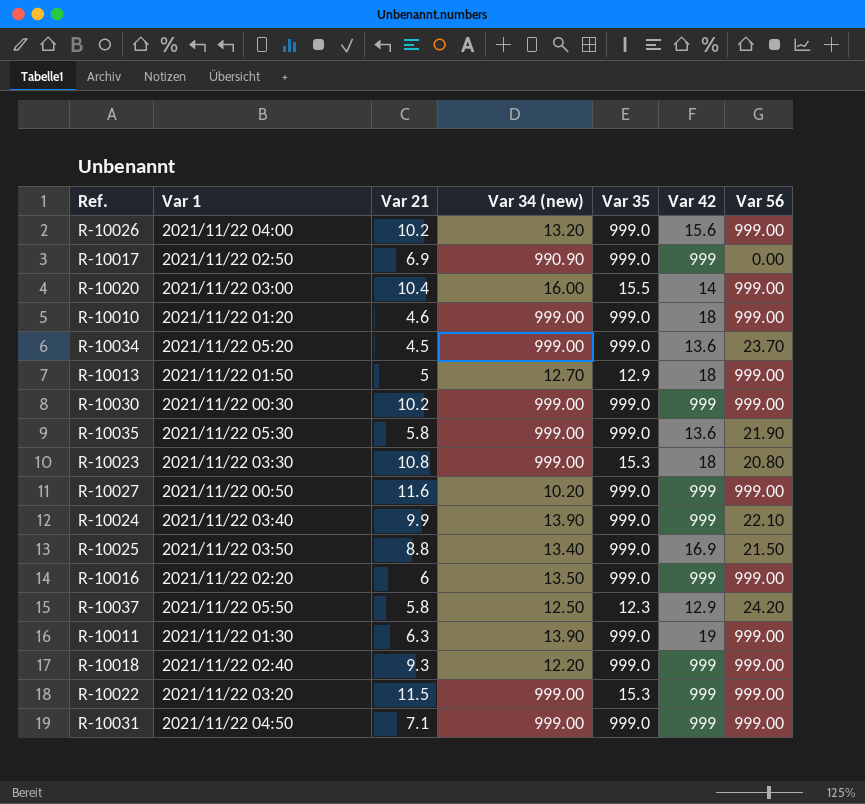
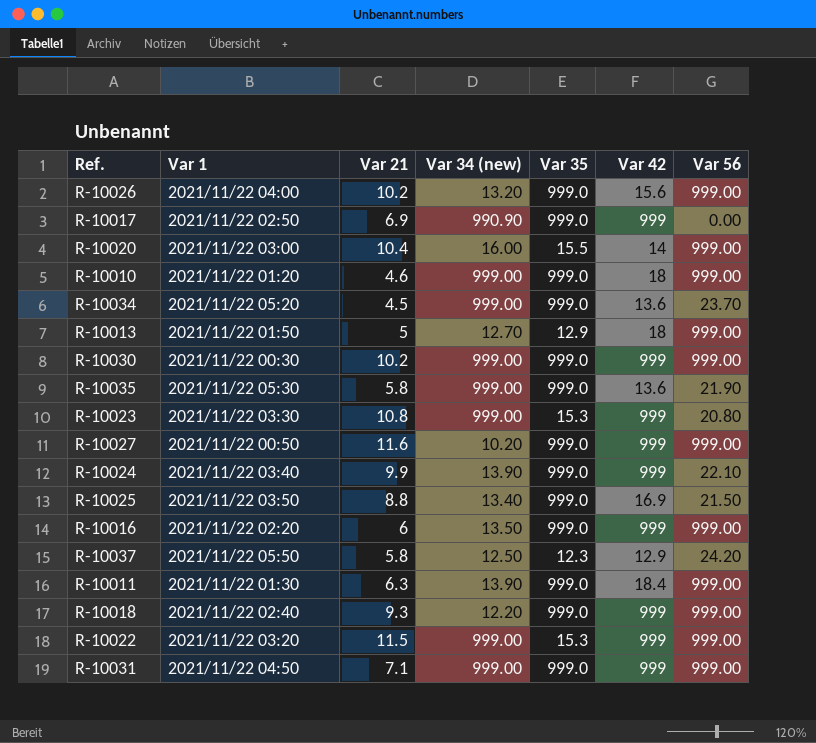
R-10023 | Var 42: 18 -> 999
R-10011 | Var 42: 19 -> 18.4

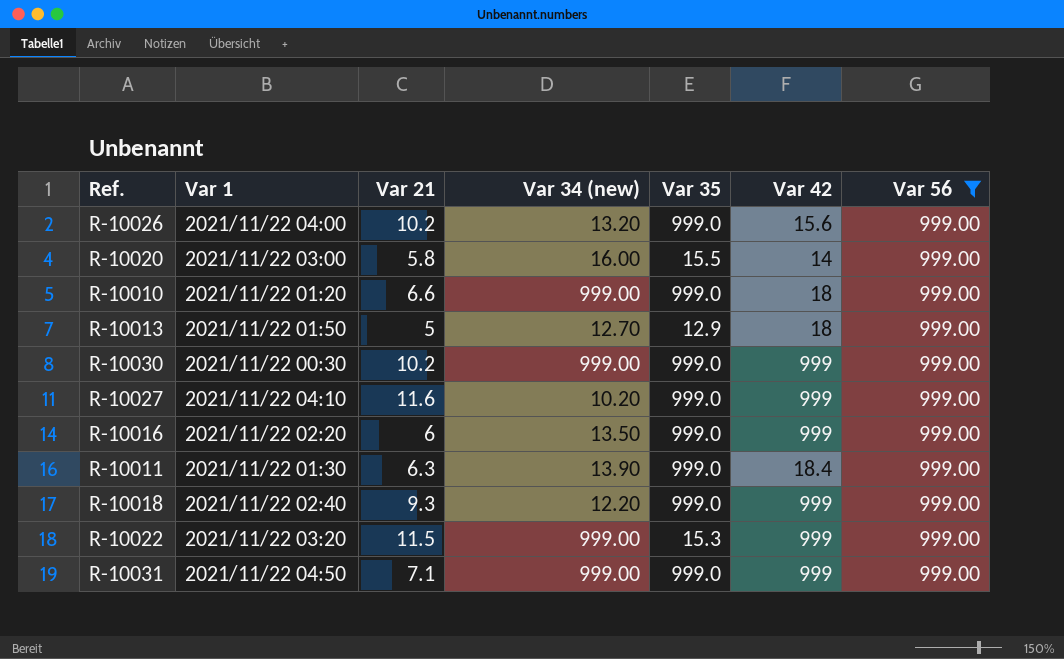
filter: none -> Var 56 = 999.00
R-10020 | Var 21: 10.4 -> 5.8
R-10010 | Var 21: 4.6 -> 6.6
R-10027 | Var 1: 2021/11/22 00:50 -> 2021/11/22 04:10

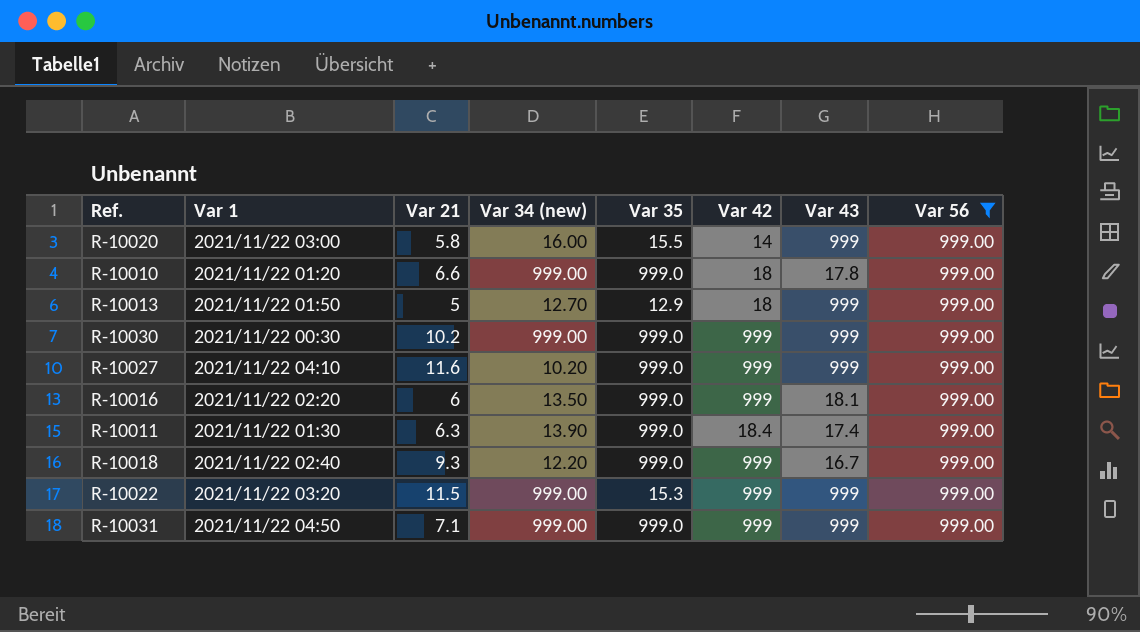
column Var 43 | position: none -> 7
row R-10026: 2021/11/22 04:00 | 10.2 | 13.20 | 999.0 | 15.6 | 999.00 -> none

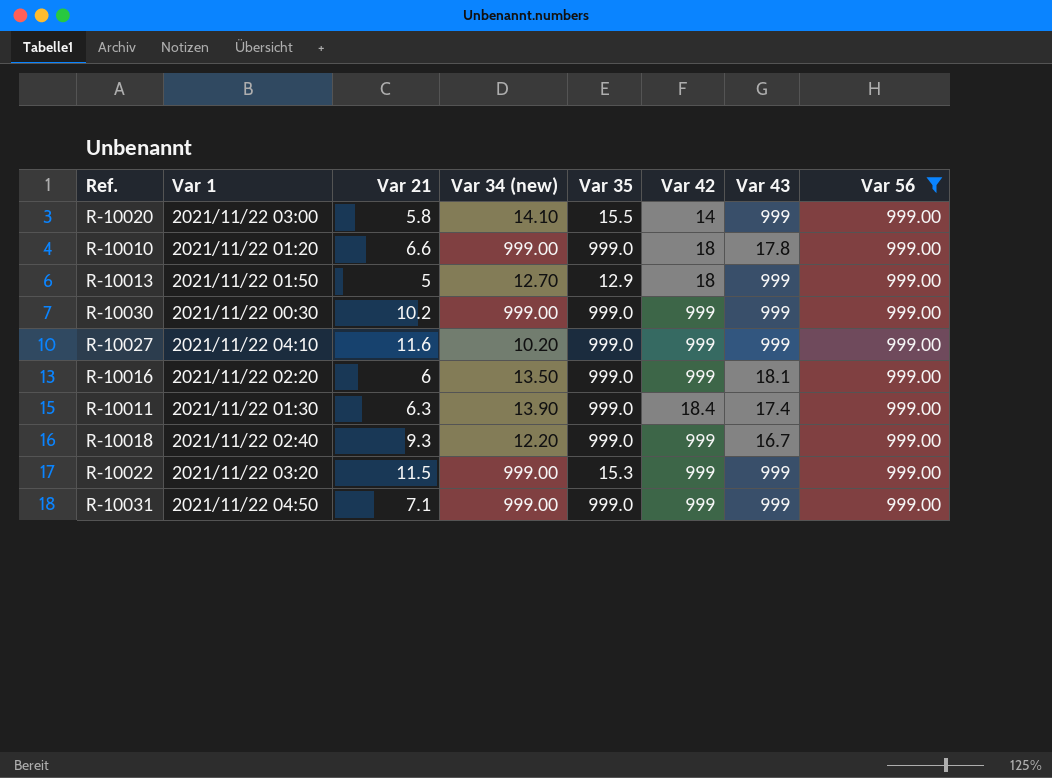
R-10020 | Var 34 (new): 16.00 -> 14.10

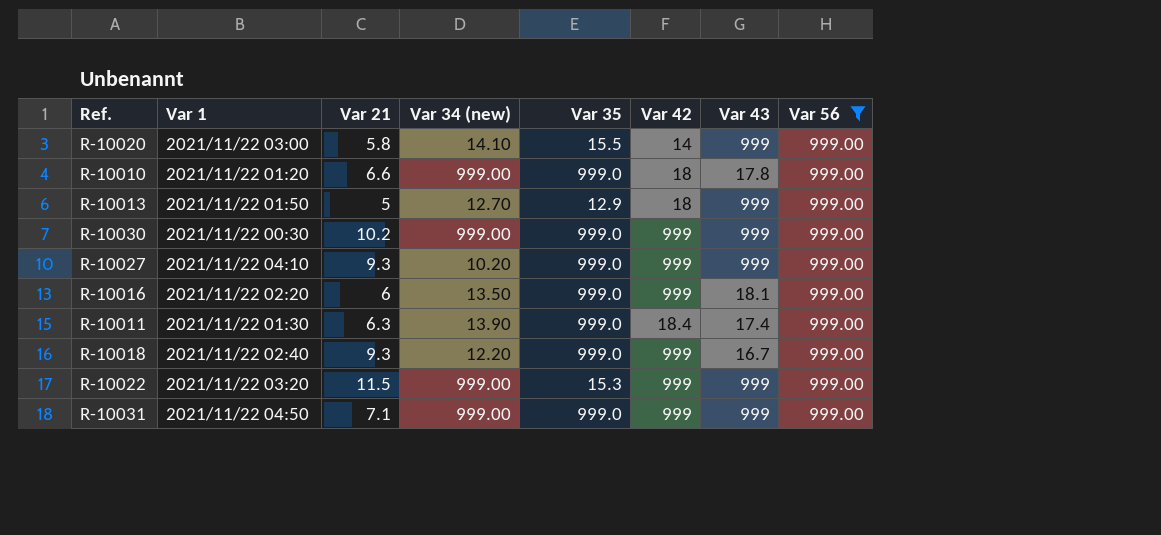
R-10027 | Var 21: 11.6 -> 9.3

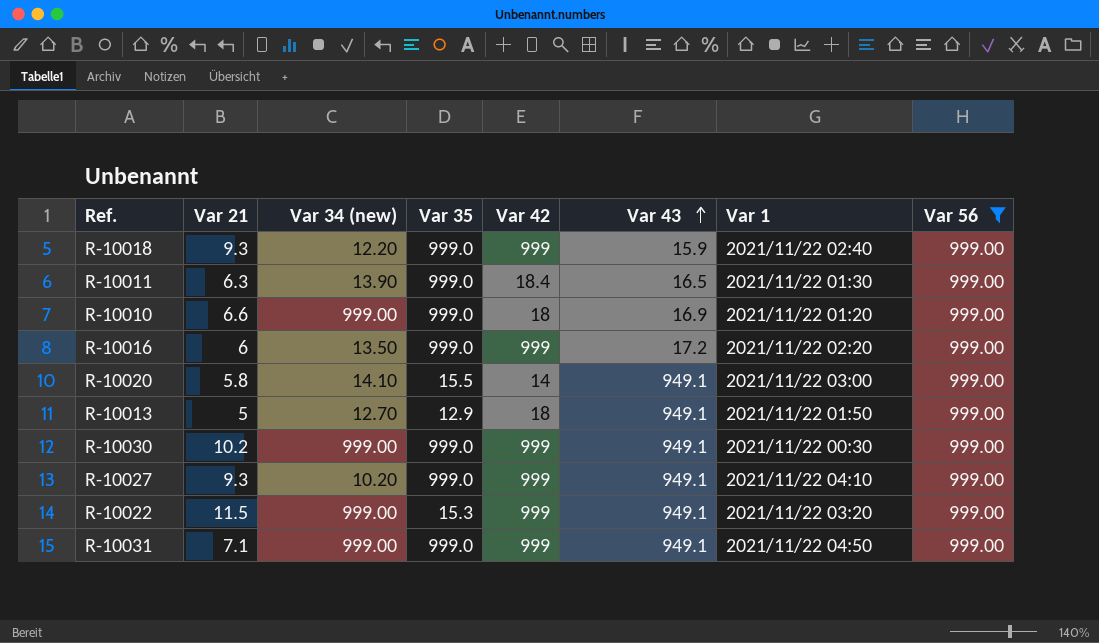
row order: none -> Var 43 ascending
column Var 1 | position: 2 -> 7
R-10018 | Var 43: 16.7 -> 15.9
R-10011 | Var 43: 17.4 -> 16.5
R-10010 | Var 43: 17.8 -> 16.9
R-10016 | Var 43: 18.1 -> 17.2
R-10020 | Var 43: 999 -> 949.1
R-10013 | Var 43: 999 -> 949.1
R-10030 | Var 43: 999 -> 949.1
R-10027 | Var 43: 999 -> 949.1
R-10022 | Var 43: 999 -> 949.1
R-10031 | Var 43: 999 -> 949.1

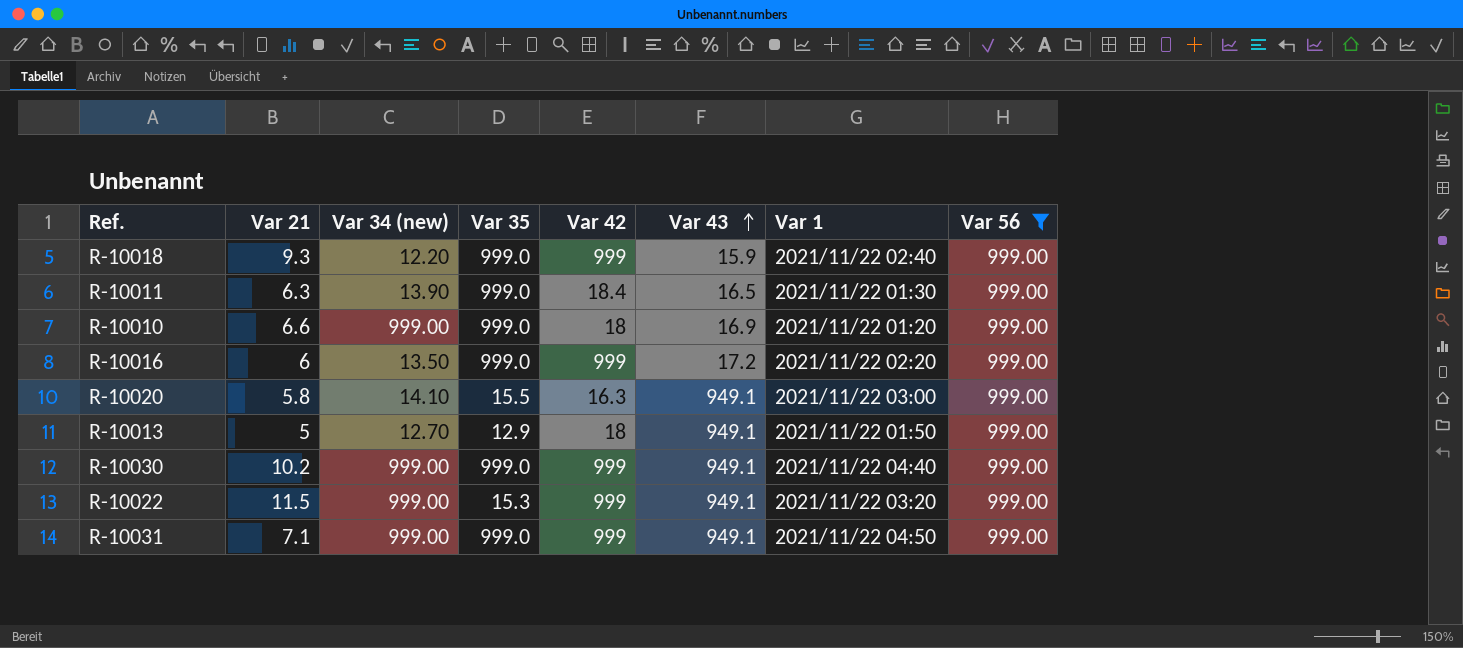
row R-10027: 9.3 | 10.20 | 999.0 | 999 | 949.1 | 2021/11/22 04:10 | 999.00 -> none
R-10020 | Var 42: 14 -> 16.3
R-10030 | Var 1: 2021/11/22 00:30 -> 2021/11/22 04:40

